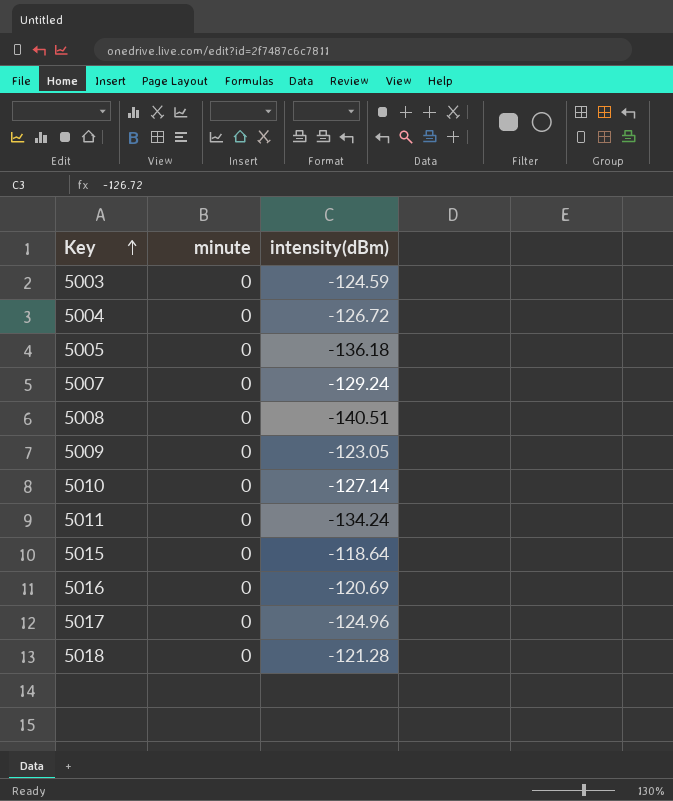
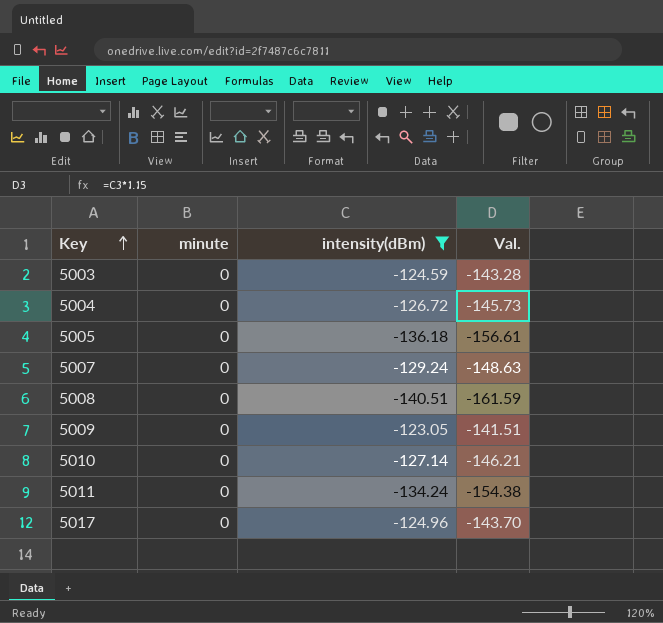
filter: none -> intensity(dBm) <= -123.05
column Val. | formula: none -> [intensity(dBm)] * 1.15

